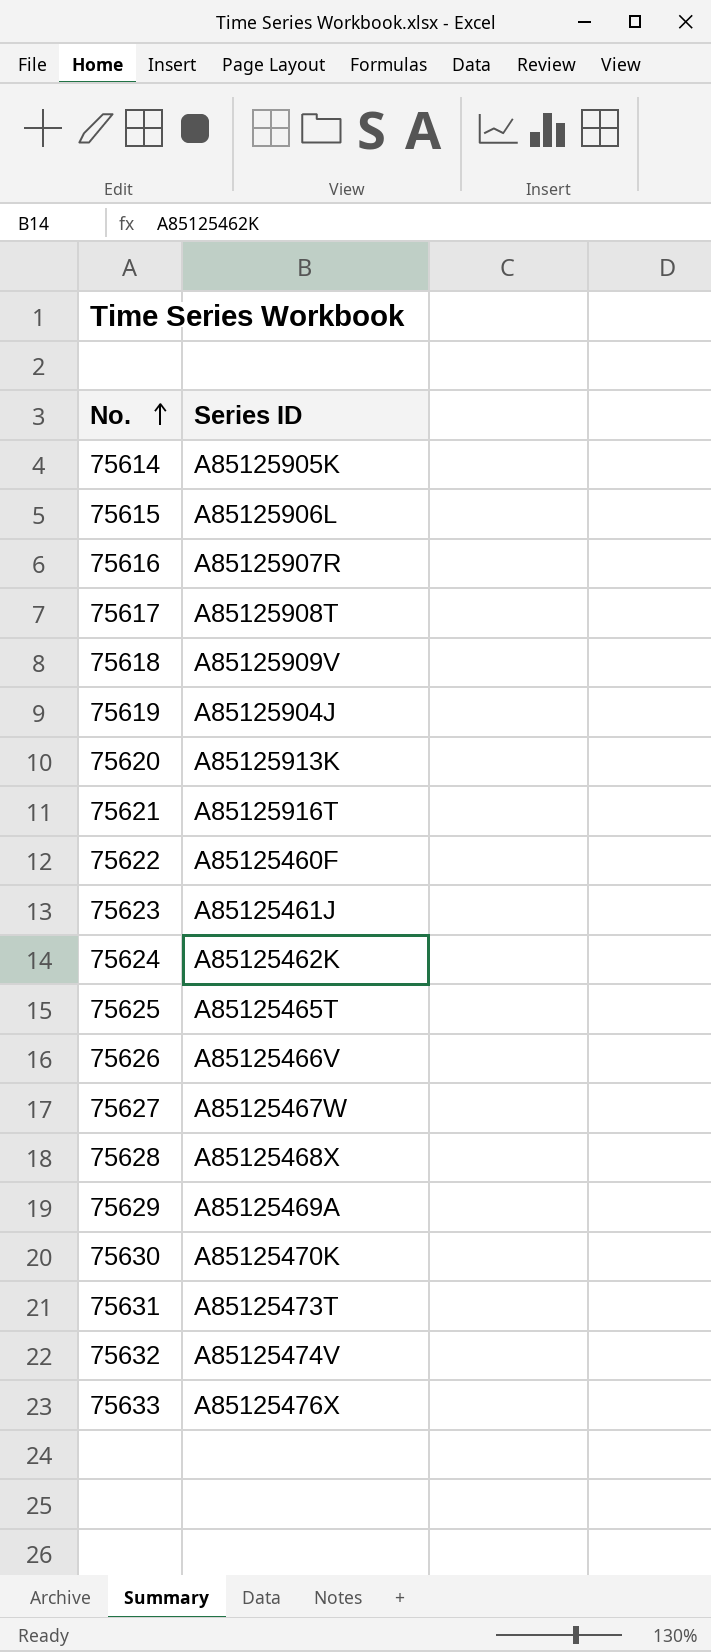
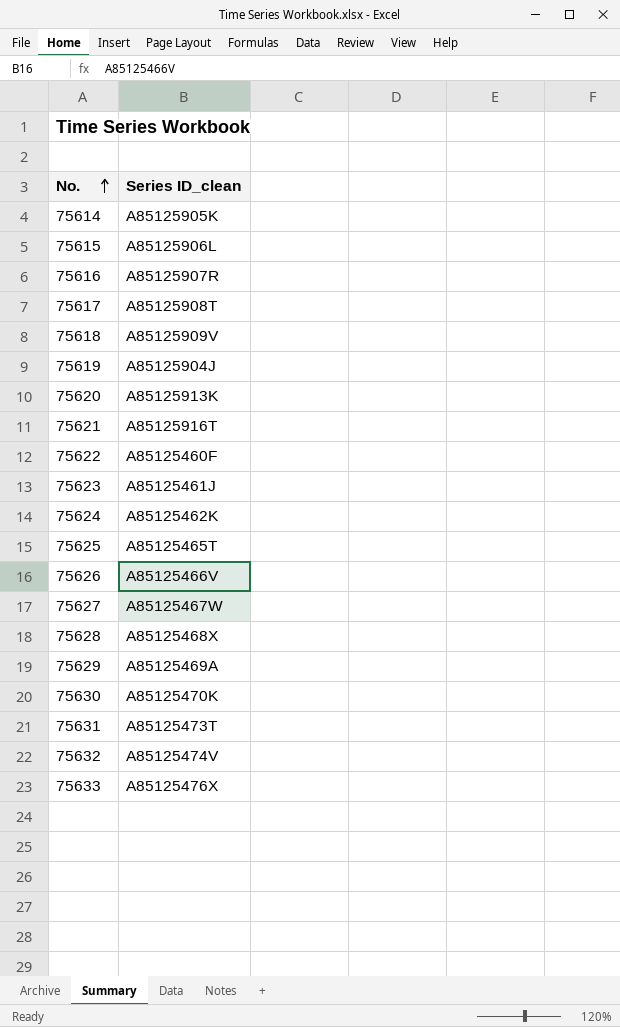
column name: Series ID -> Series ID_clean

